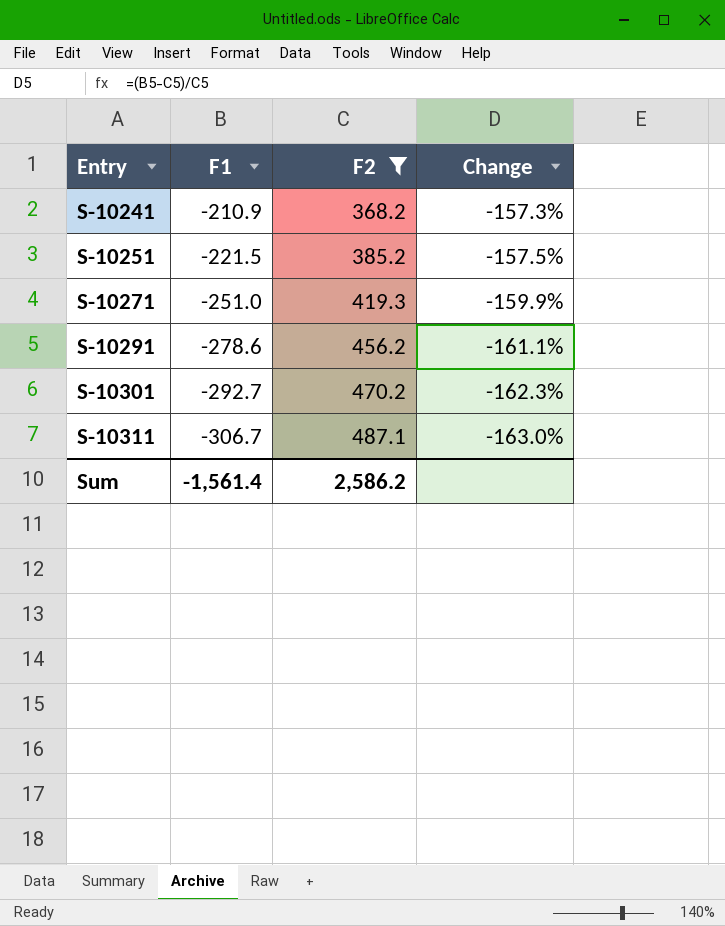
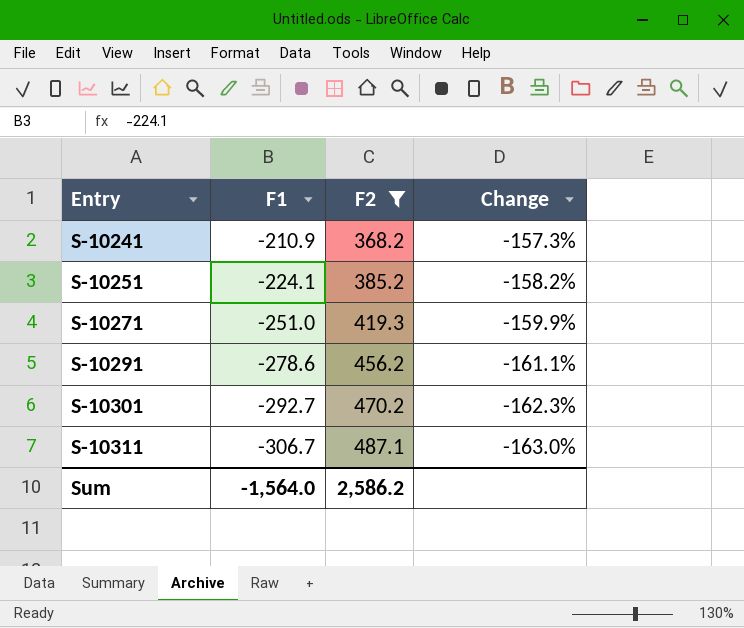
S-10251 | F1: -221.5 -> -224.1
S-10251 | Change: -157.5% -> -158.2%
Sum | F1: -1,561.4 -> -1,564.0

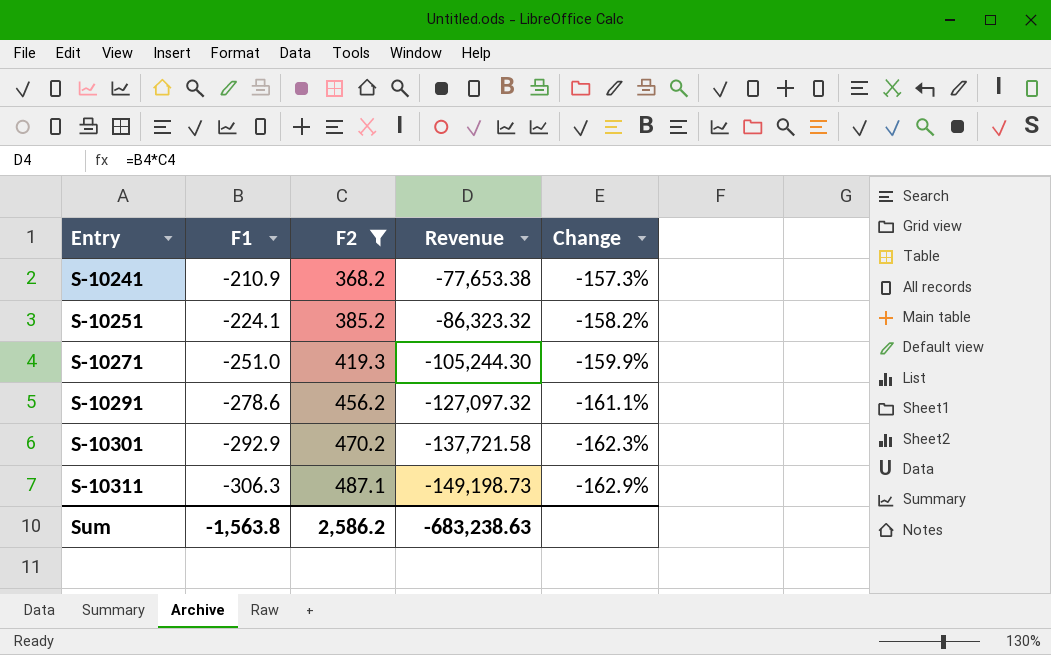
column Revenue | formula: none -> [F1] * [F2]
S-10301 | F1: -292.7 -> -292.9
S-10311 | F1: -306.7 -> -306.3
S-10311 | Change: -163.0% -> -162.9%
Sum | F1: -1,564.0 -> -1,563.8

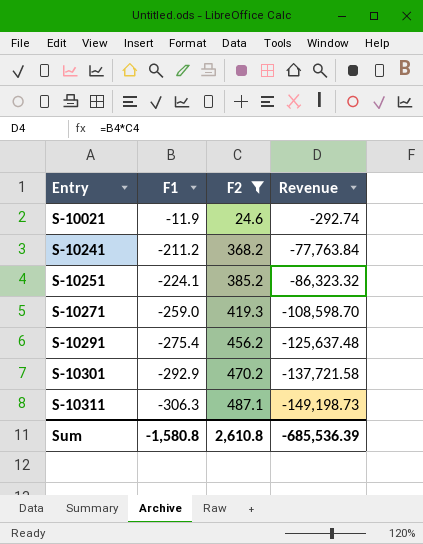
column Change | formula: ([F1] - [F2]) / [F2] -> none
row S-10021: none -> -11.9 | 24.6 | -292.74
S-10241 | F1: -210.9 -> -211.2
S-10241 | Revenue: -77,653.38 -> -77,763.84
S-10271 | F1: -251.0 -> -259.0
S-10271 | Revenue: -105,244.30 -> -108,598.70
S-10291 | F1: -278.6 -> -275.4
S-10291 | Revenue: -127,097.32 -> -125,637.48
Sum | F1: -1,563.8 -> -1,580.8
Sum | F2: 2,586.2 -> 2,610.8
Sum | Revenue: -683,238.63 -> -685,536.39

